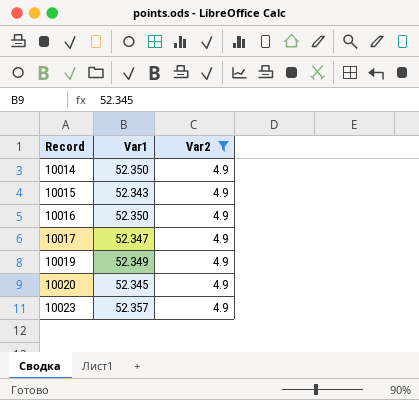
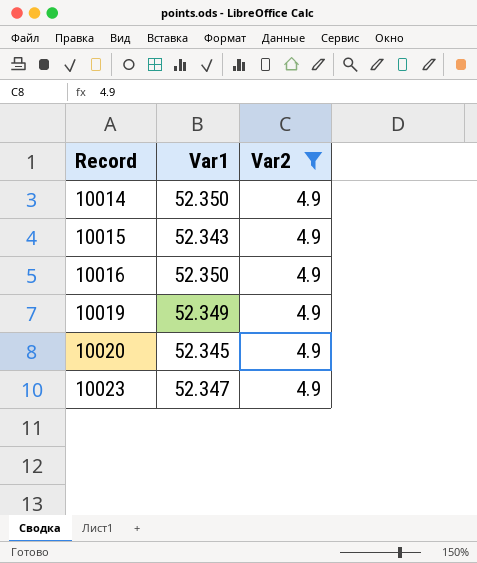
row 10017: 52.347 | 4.9 -> none
10023 | Var1: 52.357 -> 52.347

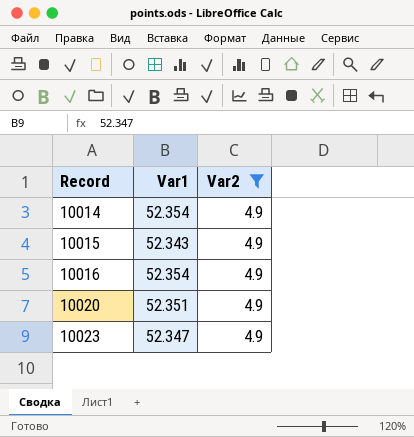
row 10019: 52.349 | 4.9 -> none
10014 | Var1: 52.350 -> 52.354
10016 | Var1: 52.350 -> 52.354
10020 | Var1: 52.345 -> 52.351

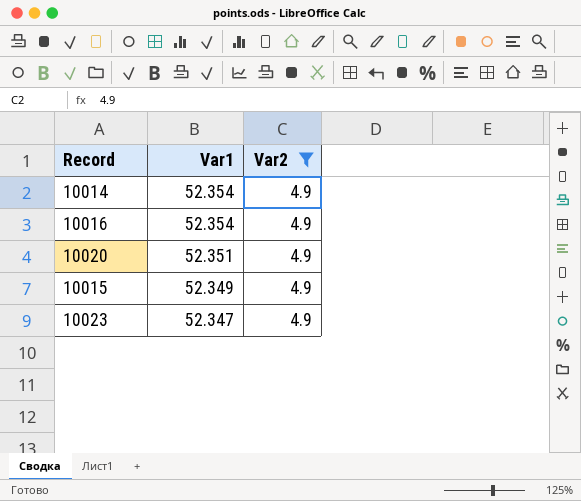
row order: Record ascending -> Var1 descending
10015 | Var1: 52.343 -> 52.349

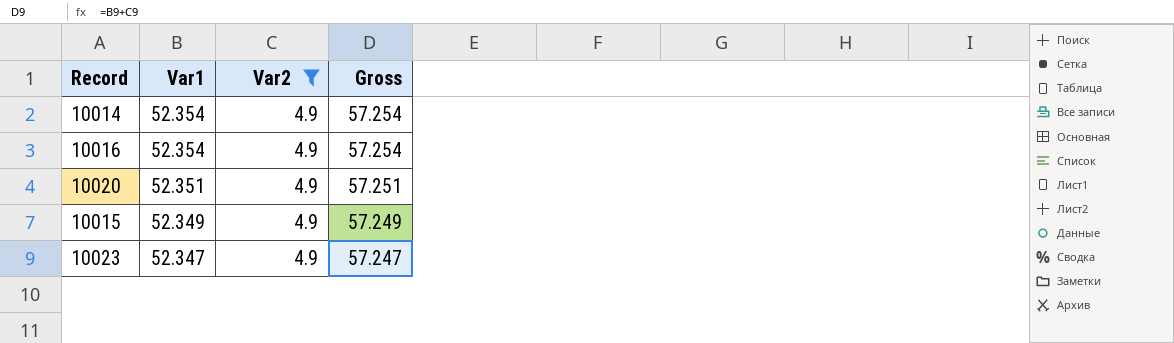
column Gross | formula: none -> [Var1] + [Var2]

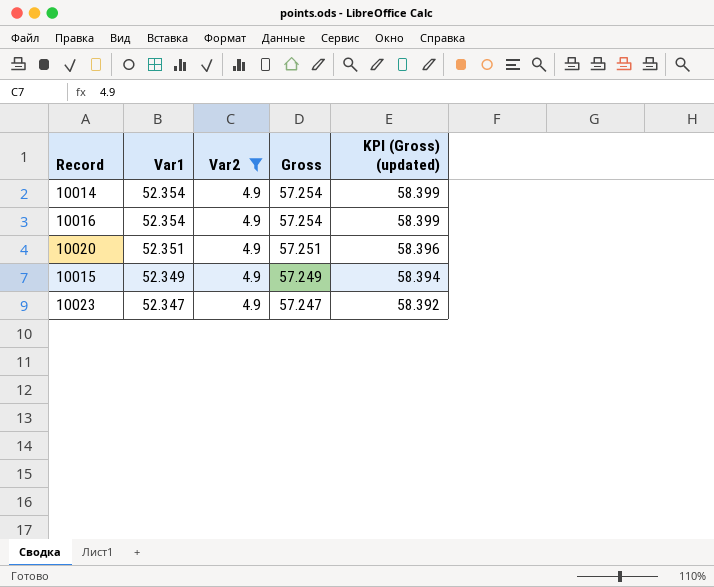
column KPI (Gross) (updated) | formula: none -> [Gross] * 1.02

